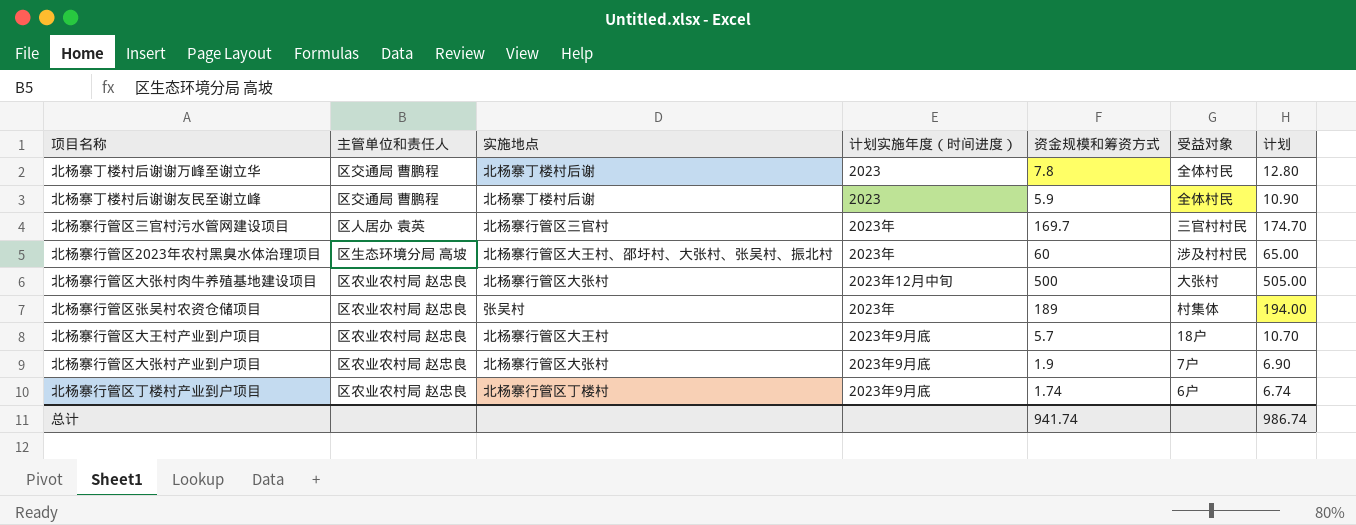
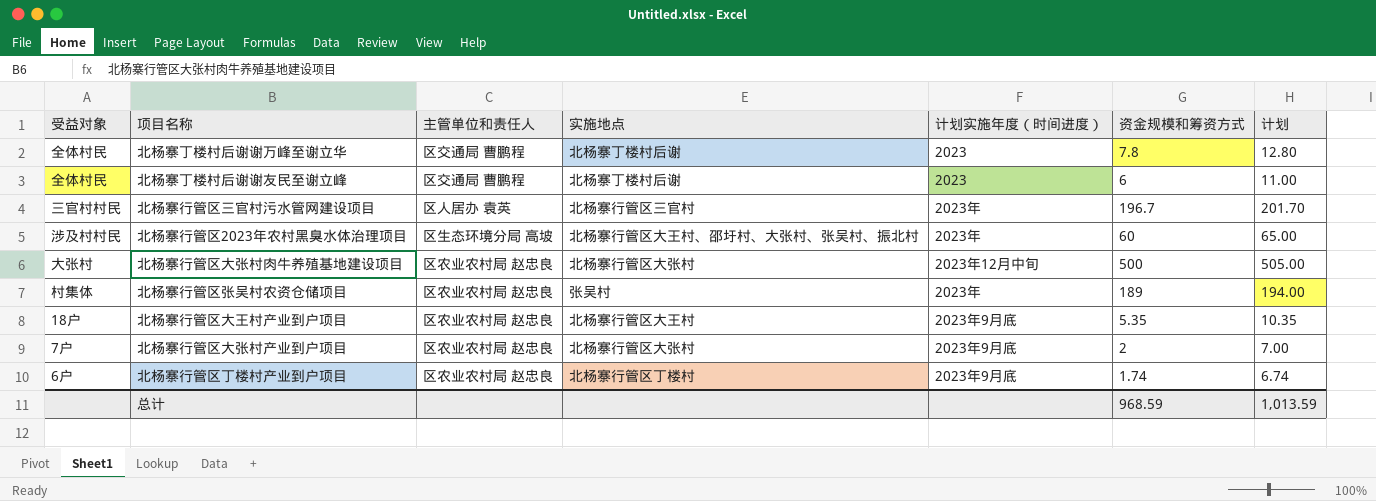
column 受益对象 | position: 6 -> 1
北杨寨丁楼村后谢谢友民至谢立峰 | 资金规模和筹资方式: 5.9 -> 6
北杨寨丁楼村后谢谢友民至谢立峰 | 计划: 10.90 -> 11.00
北杨寨行管区三官村污水管网建设项目 | 资金规模和筹资方式: 169.7 -> 196.7
北杨寨行管区三官村污水管网建设项目 | 计划: 174.70 -> 201.70
北杨寨行管区大王村产业到户项目 | 资金规模和筹资方式: 5.7 -> 5.35
北杨寨行管区大王村产业到户项目 | 计划: 10.70 -> 10.35
北杨寨行管区大张村产业到户项目 | 资金规模和筹资方式: 1.9 -> 2
北杨寨行管区大张村产业到户项目 | 计划: 6.90 -> 7.00
总计 | 资金规模和筹资方式: 941.74 -> 968.59
总计 | 计划: 986.74 -> 1,013.59

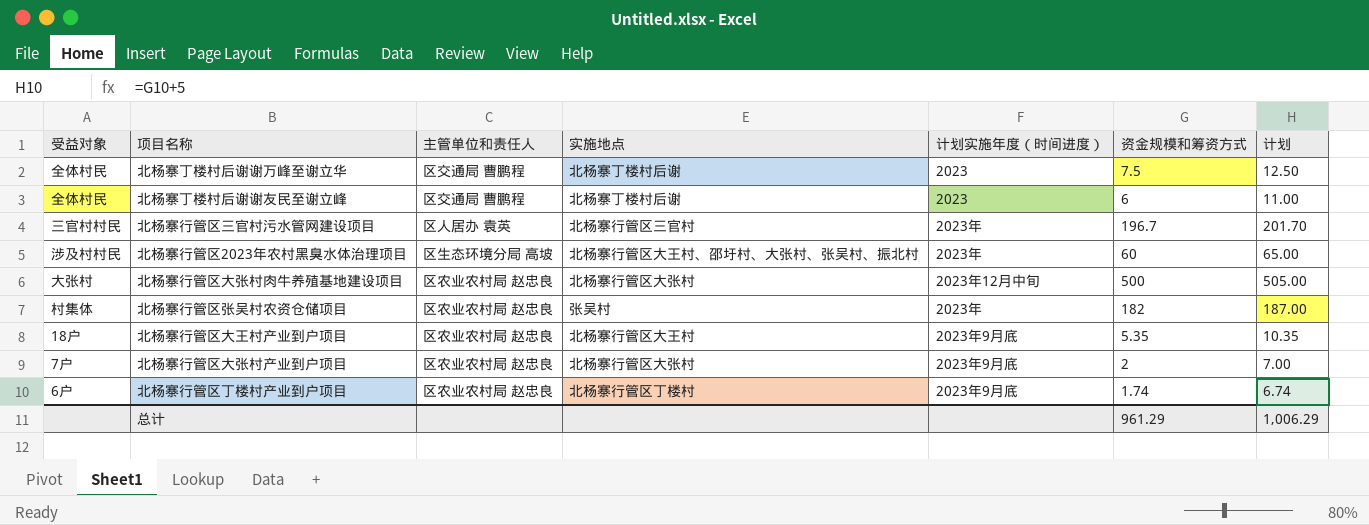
北杨寨丁楼村后谢谢万峰至谢立华 | 资金规模和筹资方式: 7.8 -> 7.5
北杨寨丁楼村后谢谢万峰至谢立华 | 计划: 12.80 -> 12.50
北杨寨行管区张吴村农资仓储项目 | 资金规模和筹资方式: 189 -> 182
北杨寨行管区张吴村农资仓储项目 | 计划: 194.00 -> 187.00
总计 | 资金规模和筹资方式: 968.59 -> 961.29
总计 | 计划: 1,013.59 -> 1,006.29

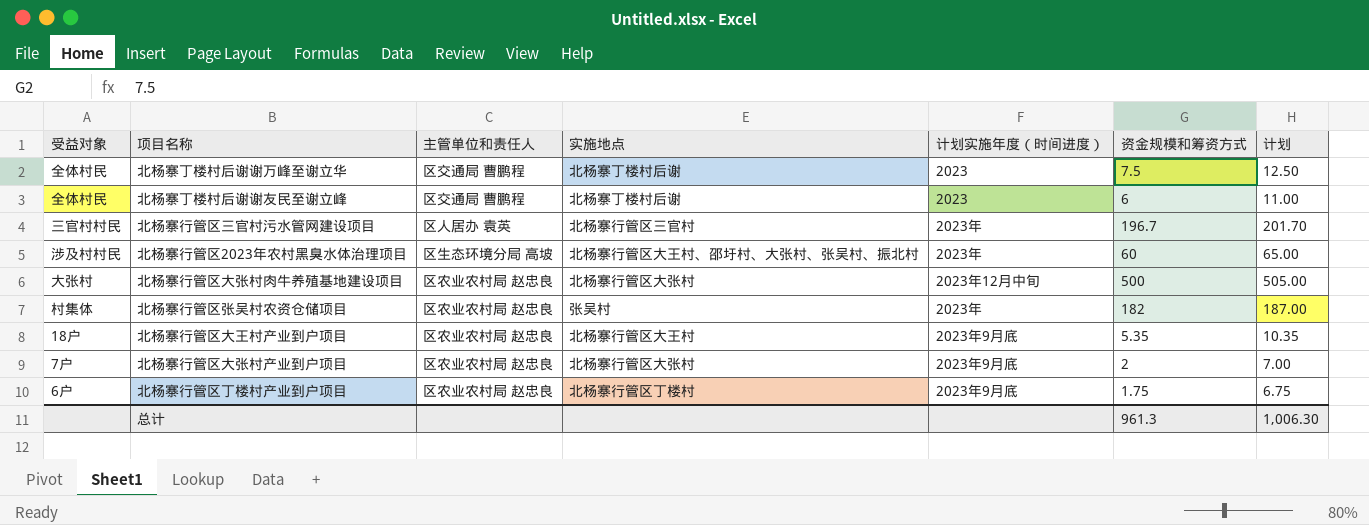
北杨寨行管区丁楼村产业到户项目 | 资金规模和筹资方式: 1.74 -> 1.75
北杨寨行管区丁楼村产业到户项目 | 计划: 6.74 -> 6.75
总计 | 资金规模和筹资方式: 961.29 -> 961.3
总计 | 计划: 1,006.29 -> 1,006.30

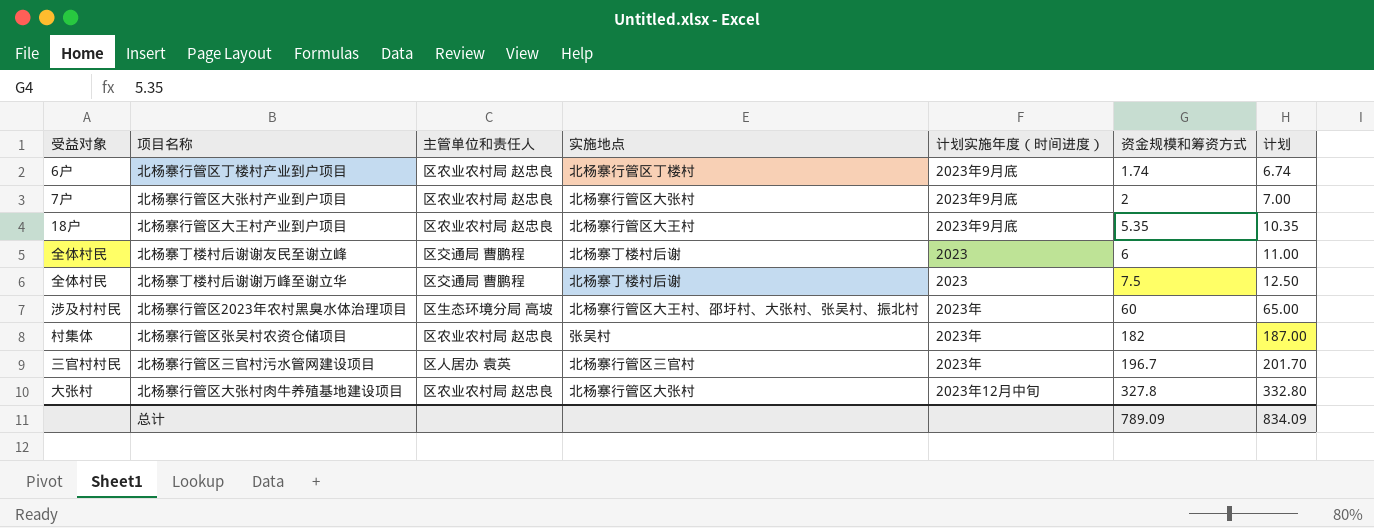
row order: none -> 资金规模和筹资方式 ascending
北杨寨行管区丁楼村产业到户项目 | 资金规模和筹资方式: 1.75 -> 1.74
北杨寨行管区丁楼村产业到户项目 | 计划: 6.75 -> 6.74
北杨寨行管区大张村肉牛养殖基地建设项目 | 资金规模和筹资方式: 500 -> 327.8
北杨寨行管区大张村肉牛养殖基地建设项目 | 计划: 505.00 -> 332.80
总计 | 资金规模和筹资方式: 961.3 -> 789.09
总计 | 计划: 1,006.30 -> 834.09

